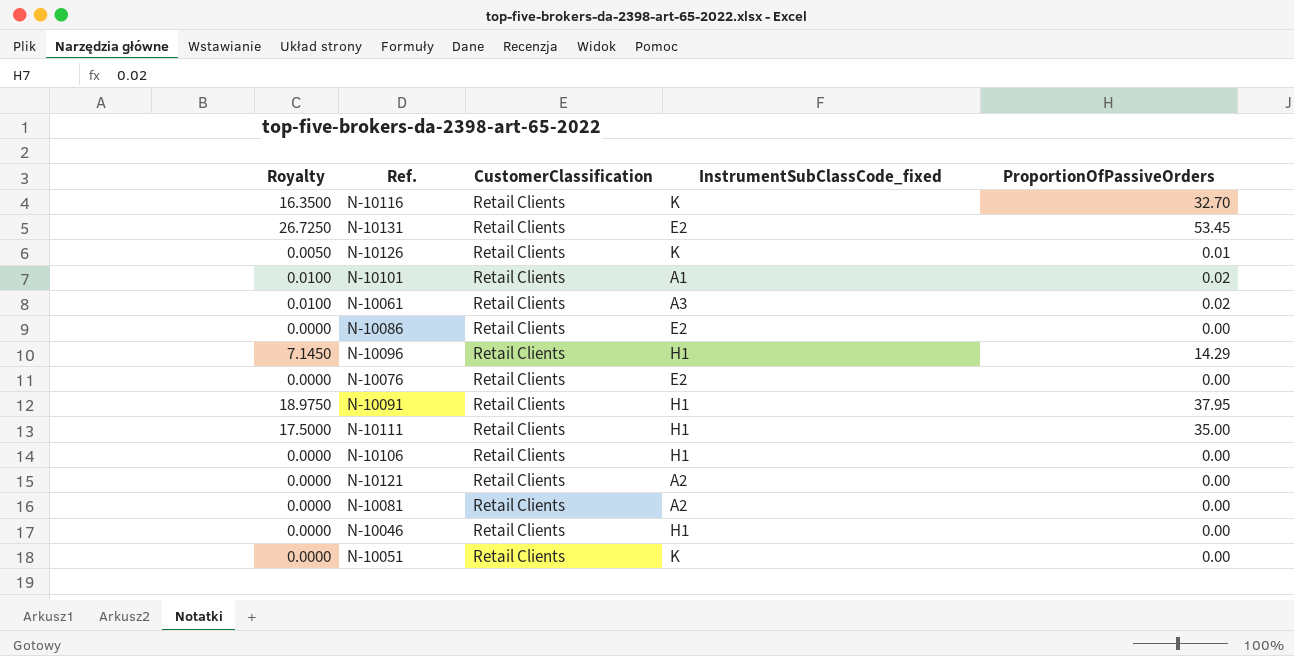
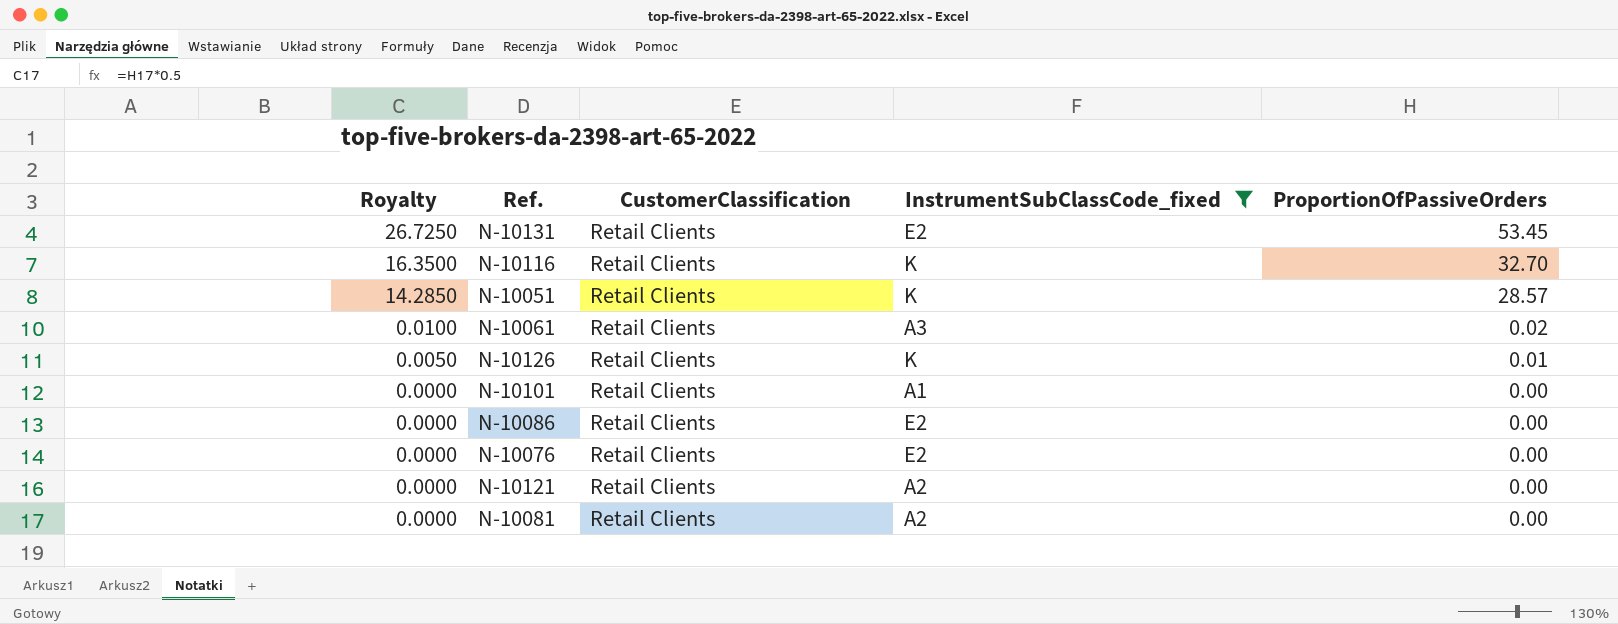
filter: none -> InstrumentSubClassCode_fixed != H1
row order: none -> Royalty descending
N-10051 | Royalty: 0.0000 -> 14.2850
N-10051 | ProportionOfPassiveOrders: 0.00 -> 28.57
N-10101 | Royalty: 0.0100 -> 0.0000
N-10101 | ProportionOfPassiveOrders: 0.02 -> 0.00

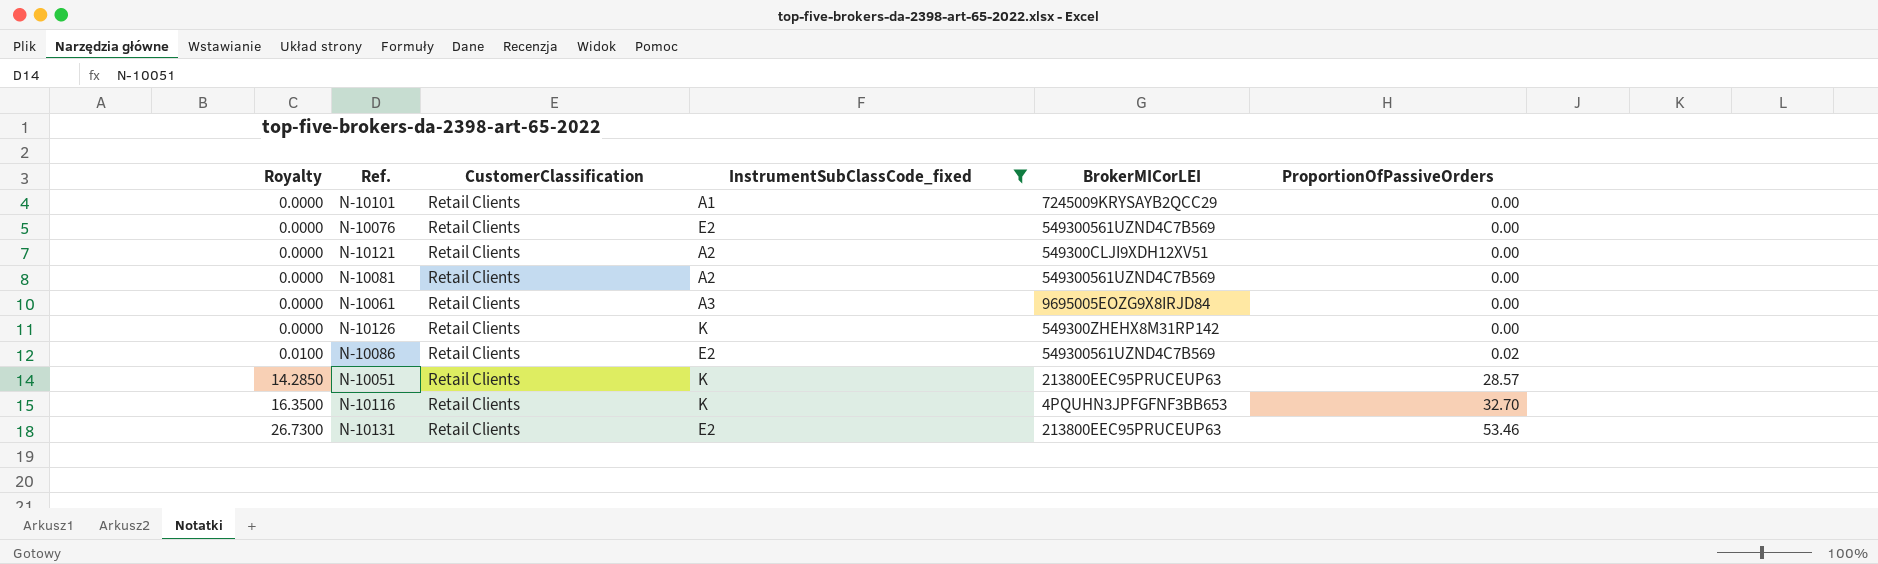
row order: Royalty descending -> Royalty ascending
column BrokerMICorLEI | position: none -> 5
N-10061 | Royalty: 0.0100 -> 0.0000
N-10061 | ProportionOfPassiveOrders: 0.02 -> 0.00
N-10126 | Royalty: 0.0050 -> 0.0000
N-10126 | ProportionOfPassiveOrders: 0.01 -> 0.00
N-10086 | Royalty: 0.0000 -> 0.0100
N-10086 | ProportionOfPassiveOrders: 0.00 -> 0.02
N-10131 | Royalty: 26.7250 -> 26.7300
N-10131 | ProportionOfPassiveOrders: 53.45 -> 53.46

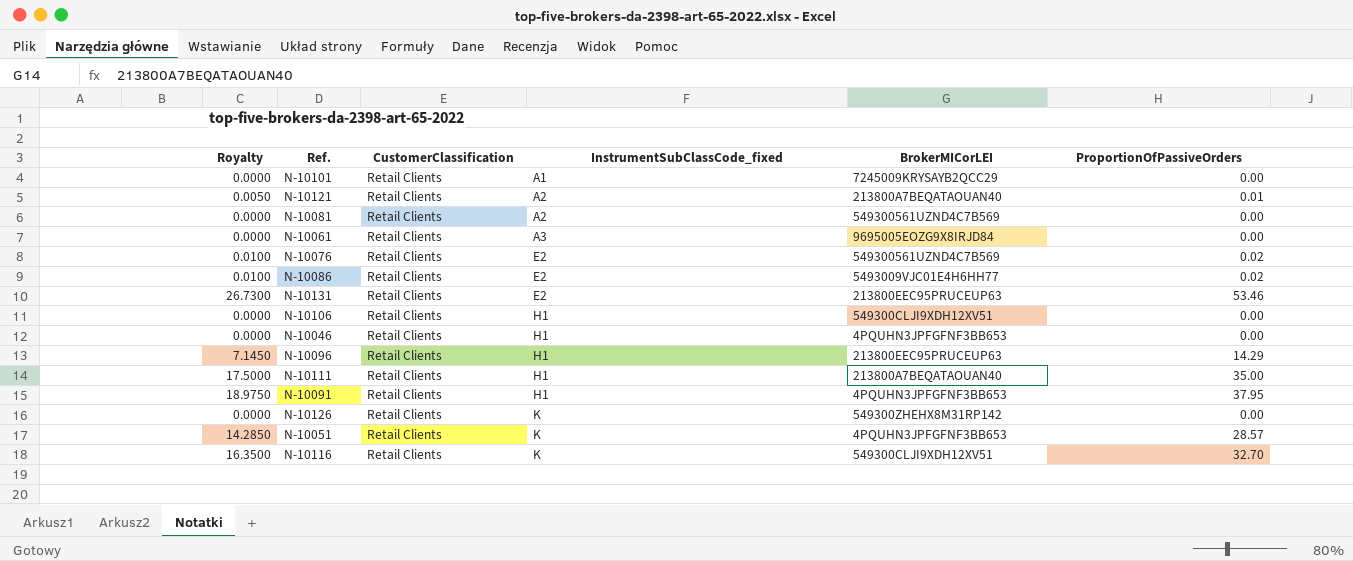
filter: InstrumentSubClassCode_fixed != H1 -> none
row order: Royalty ascending -> InstrumentSubClassCode_fixed ascending
N-10121 | Royalty: 0.0000 -> 0.0050
N-10121 | BrokerMICorLEI: 549300CLJI9XDH12XV51 -> 213800A7BEQATAOUAN40
N-10121 | ProportionOfPassiveOrders: 0.00 -> 0.01
N-10076 | Royalty: 0.0000 -> 0.0100
N-10076 | ProportionOfPassiveOrders: 0.00 -> 0.02
N-10086 | BrokerMICorLEI: 549300561UZND4C7B569 -> 5493009VJC01E4H6HH77
N-10051 | BrokerMICorLEI: 213800EEC95PRUCEUP63 -> 4PQUHN3JPFGFNF3BB653
N-10116 | BrokerMICorLEI: 4PQUHN3JPFGFNF3BB653 -> 549300CLJI9XDH12XV51

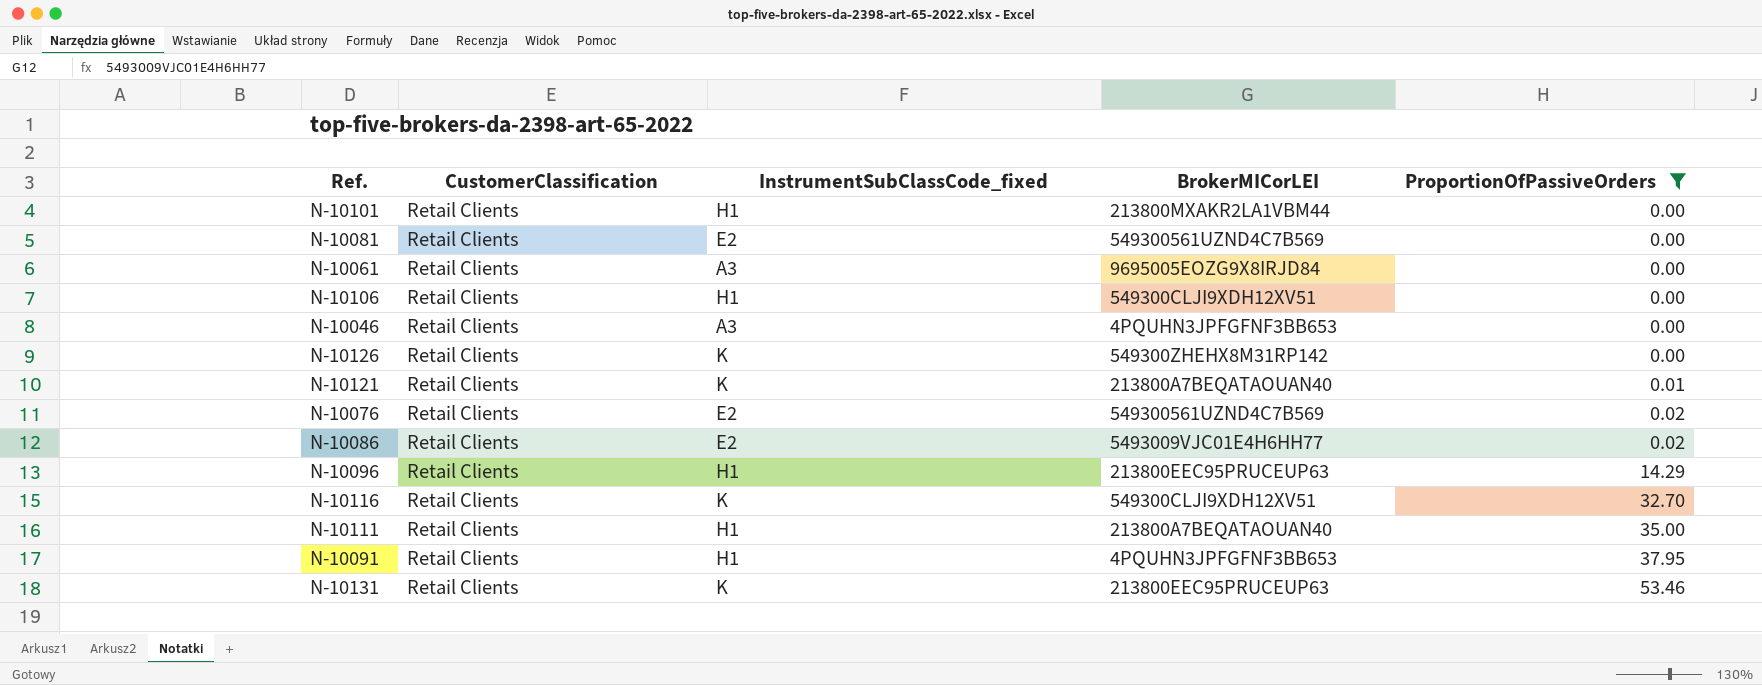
filter: none -> ProportionOfPassiveOrders != 28.57
row order: InstrumentSubClassCode_fixed ascending -> ProportionOfPassiveOrders ascending
column Royalty | formula: [ProportionOfPassiveOrders] * 0.5 -> none
N-10101 | InstrumentSubClassCode_fixed: A1 -> H1
N-10101 | BrokerMICorLEI: 7245009KRYSAYB2QCC29 -> 213800MXAKR2LA1VBM44
N-10081 | InstrumentSubClassCode_fixed: A2 -> E2
N-10046 | InstrumentSubClassCode_fixed: H1 -> A3
N-10121 | InstrumentSubClassCode_fixed: A2 -> K
N-10131 | InstrumentSubClassCode_fixed: E2 -> K

